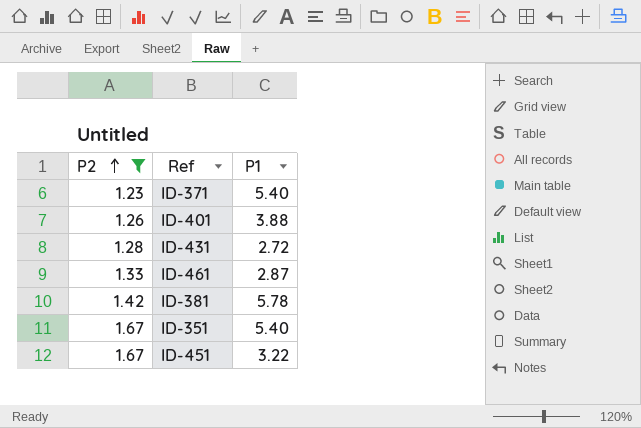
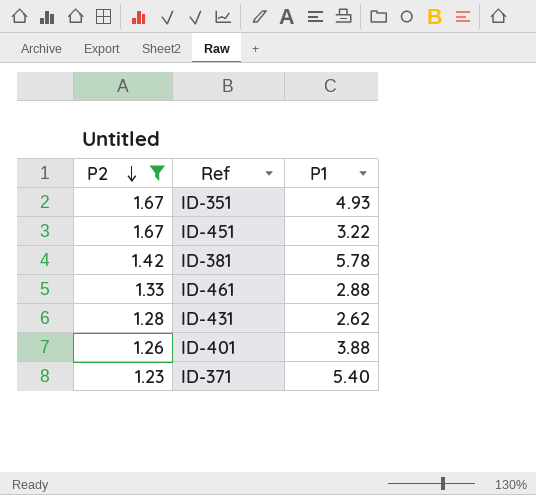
row order: P2 ascending -> P2 descending
ID-351 | P1: 5.40 -> 4.93
ID-461 | P1: 2.87 -> 2.88
ID-431 | P1: 2.72 -> 2.62

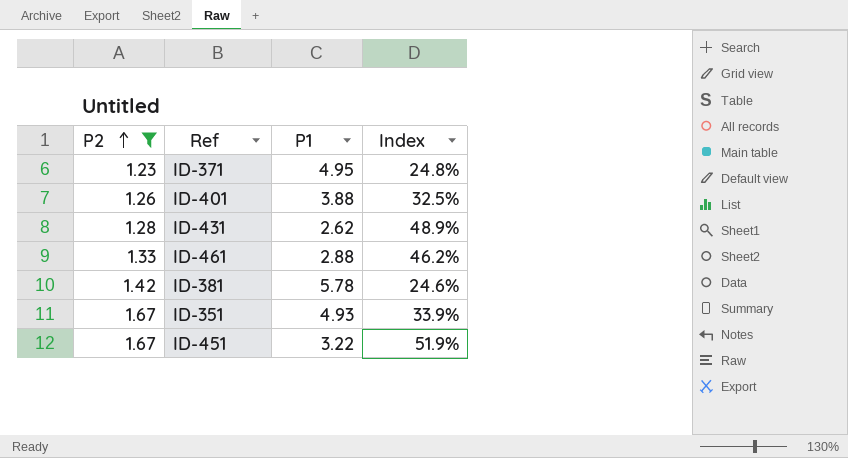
row order: P2 descending -> P2 ascending
column Index | formula: none -> [P2] / [P1]
ID-371 | P1: 5.40 -> 4.95

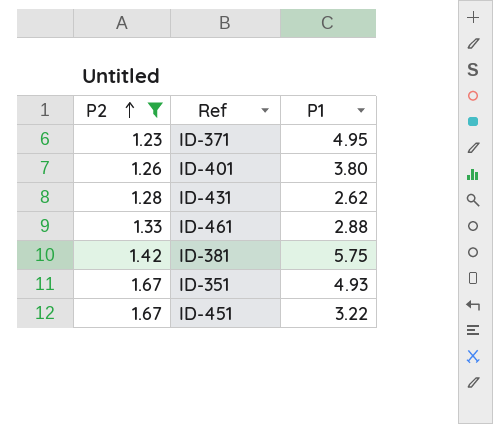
column Index | formula: [P2] / [P1] -> none
ID-401 | P1: 3.88 -> 3.80
ID-381 | P1: 5.78 -> 5.75

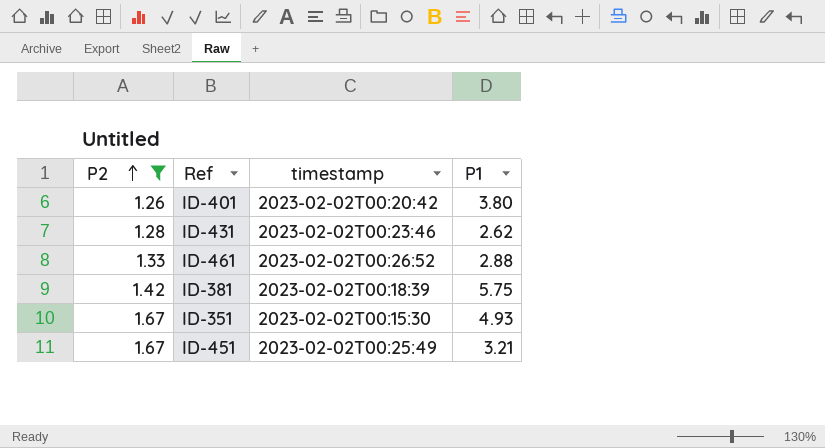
column timestamp | position: none -> 3
row ID-371: 1.23 | 4.95 -> none
ID-451 | P1: 3.22 -> 3.21

